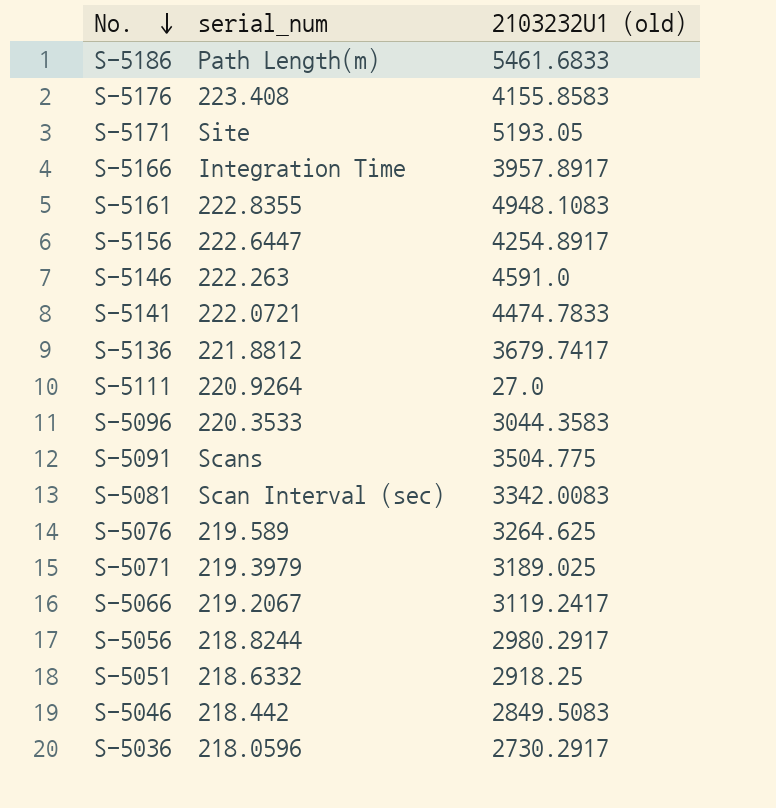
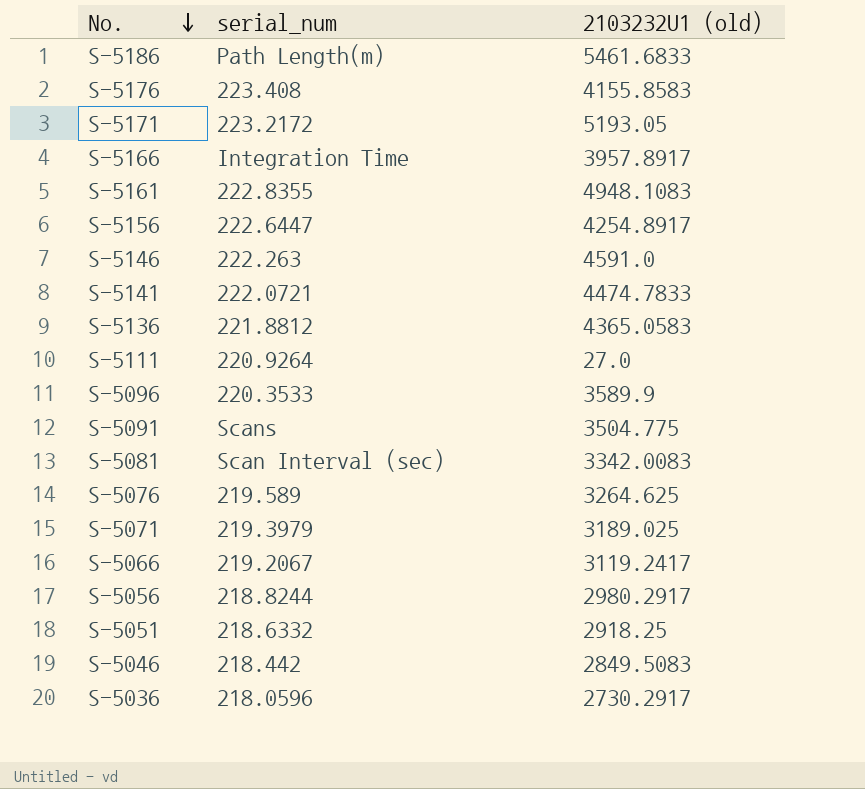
S-5171 | serial_num: Site -> 223.2172
S-5136 | 2103232U1 (old): 3679.7417 -> 4365.0583
S-5096 | 2103232U1 (old): 3044.3583 -> 3589.9

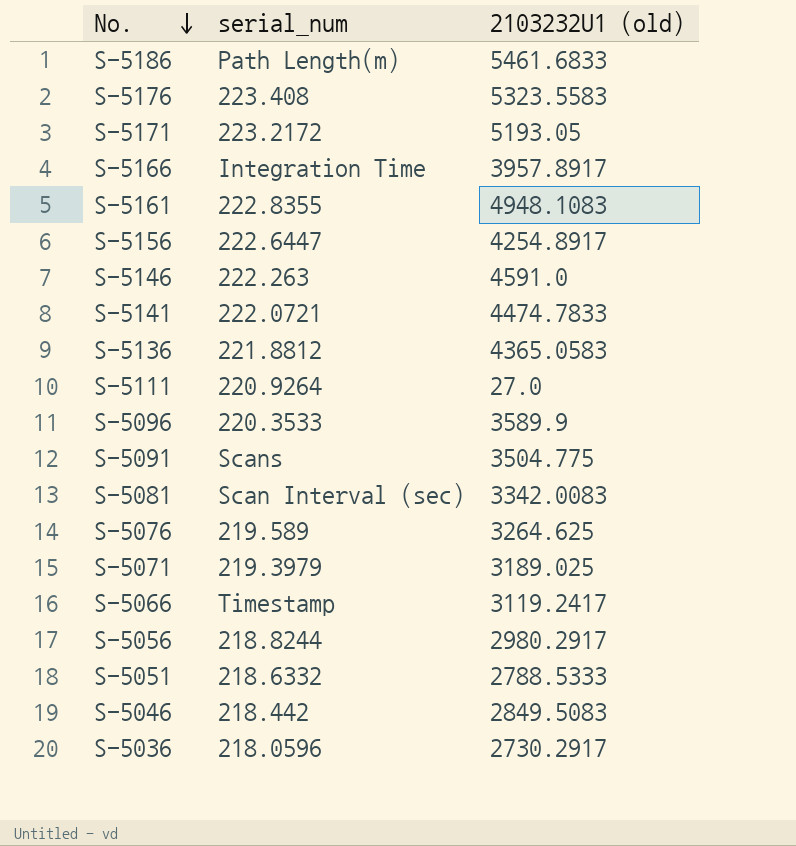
S-5176 | 2103232U1 (old): 4155.8583 -> 5323.5583
S-5066 | serial_num: 219.2067 -> Timestamp
S-5051 | 2103232U1 (old): 2918.25 -> 2788.5333

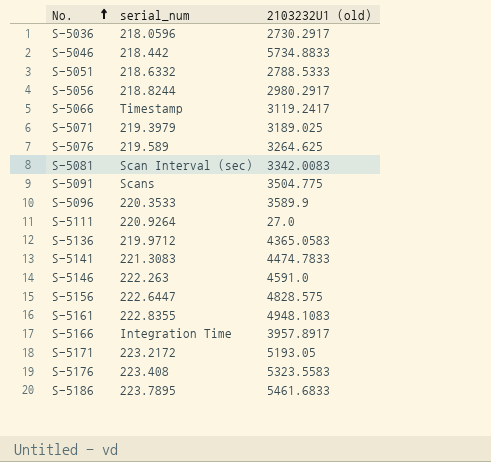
row order: No. descending -> No. ascending
S-5046 | 2103232U1 (old): 2849.5083 -> 5734.8833
S-5136 | serial_num: 221.8812 -> 219.9712
S-5141 | serial_num: 222.0721 -> 221.3083
S-5156 | 2103232U1 (old): 4254.8917 -> 4828.575
S-5186 | serial_num: Path Length(m) -> 223.7895

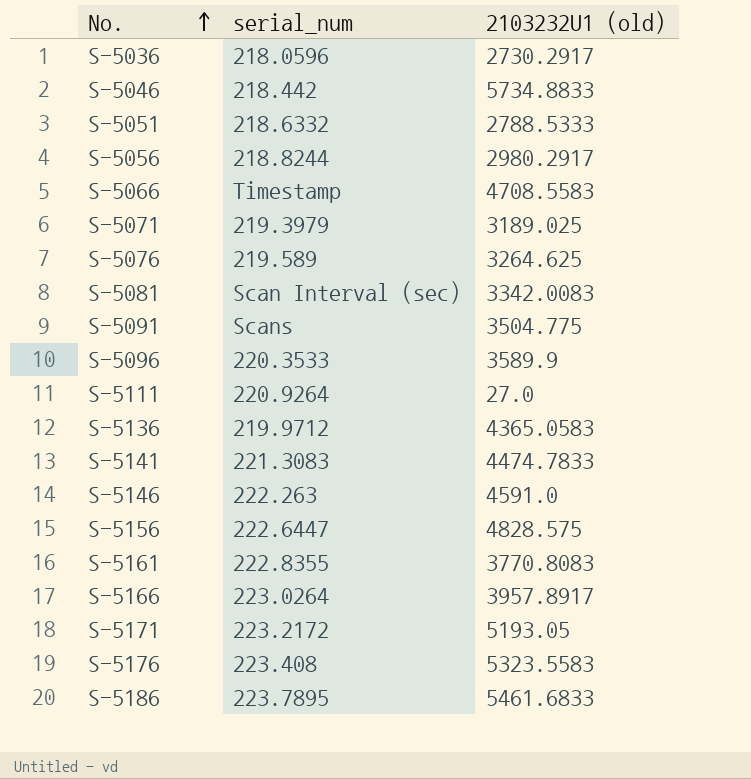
S-5066 | 2103232U1 (old): 3119.2417 -> 4708.5583
S-5161 | 2103232U1 (old): 4948.1083 -> 3770.8083
S-5166 | serial_num: Integration Time -> 223.0264

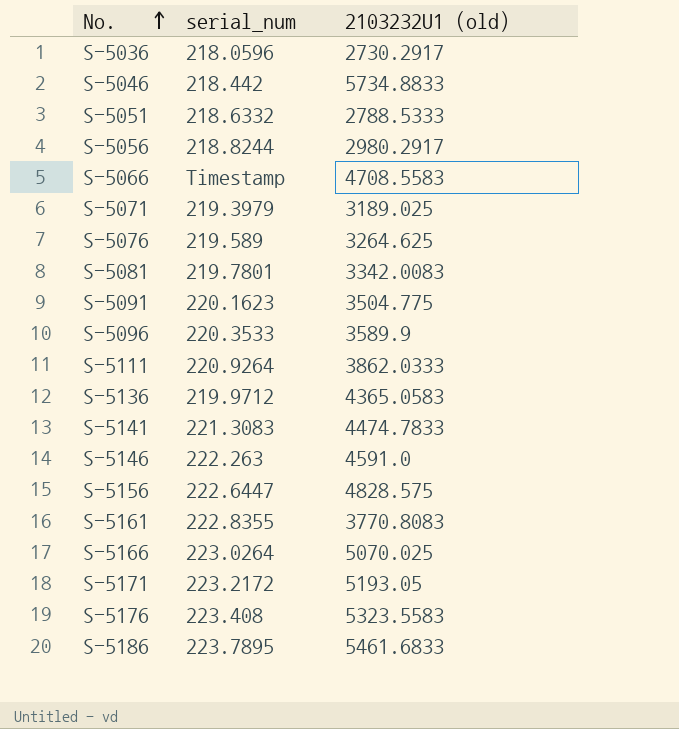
S-5081 | serial_num: Scan Interval (sec) -> 219.7801
S-5091 | serial_num: Scans -> 220.1623
S-5111 | 2103232U1 (old): 27.0 -> 3862.0333
S-5166 | 2103232U1 (old): 3957.8917 -> 5070.025

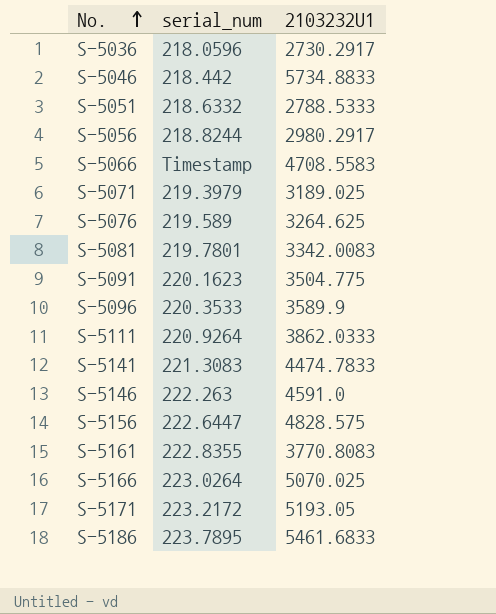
column name: 2103232U1 (old) -> 2103232U1
row S-5136: 219.9712 | 4365.0583 -> none
row S-5176: 223.408 | 5323.5583 -> none

